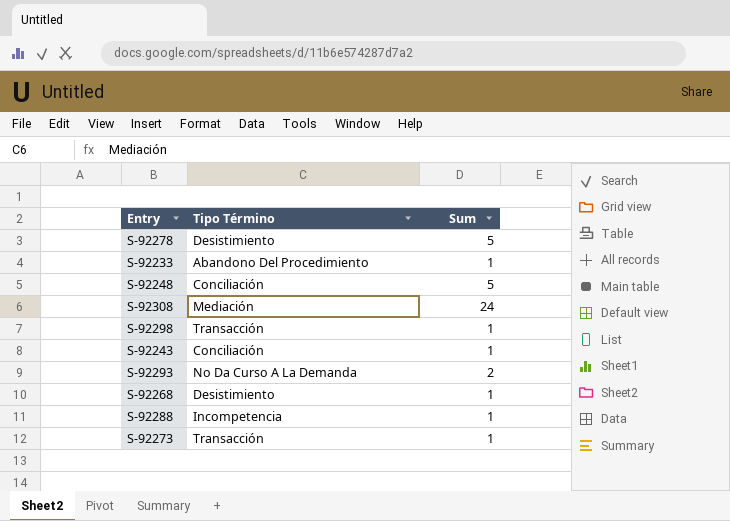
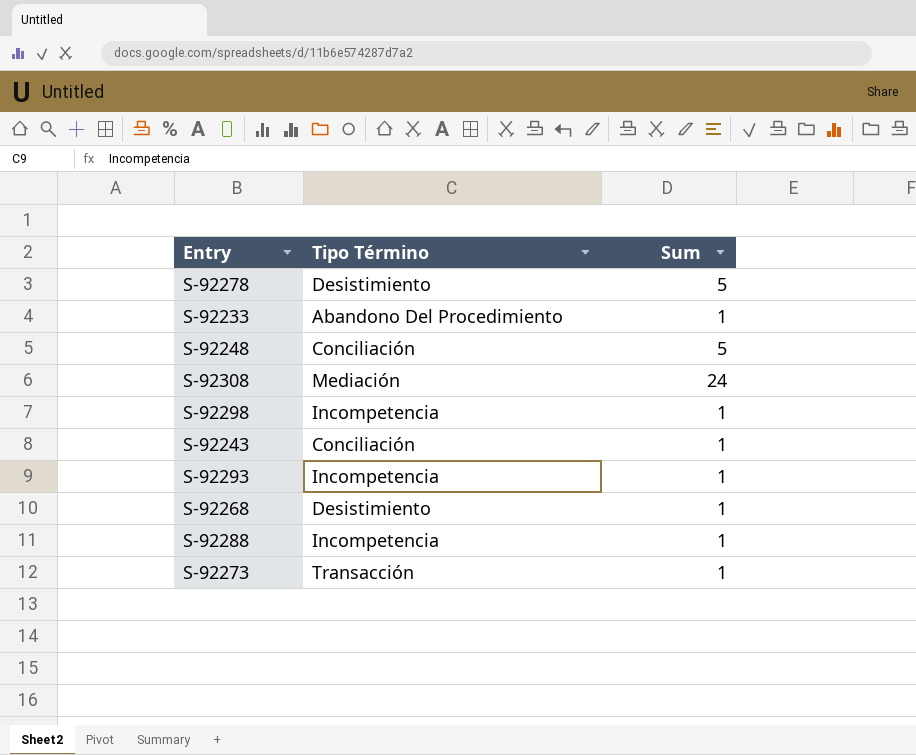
S-92298 | Tipo Término: Transacción -> Incompetencia
S-92293 | Tipo Término: No Da Curso A La Demanda -> Incompetencia
S-92293 | Sum: 2 -> 1

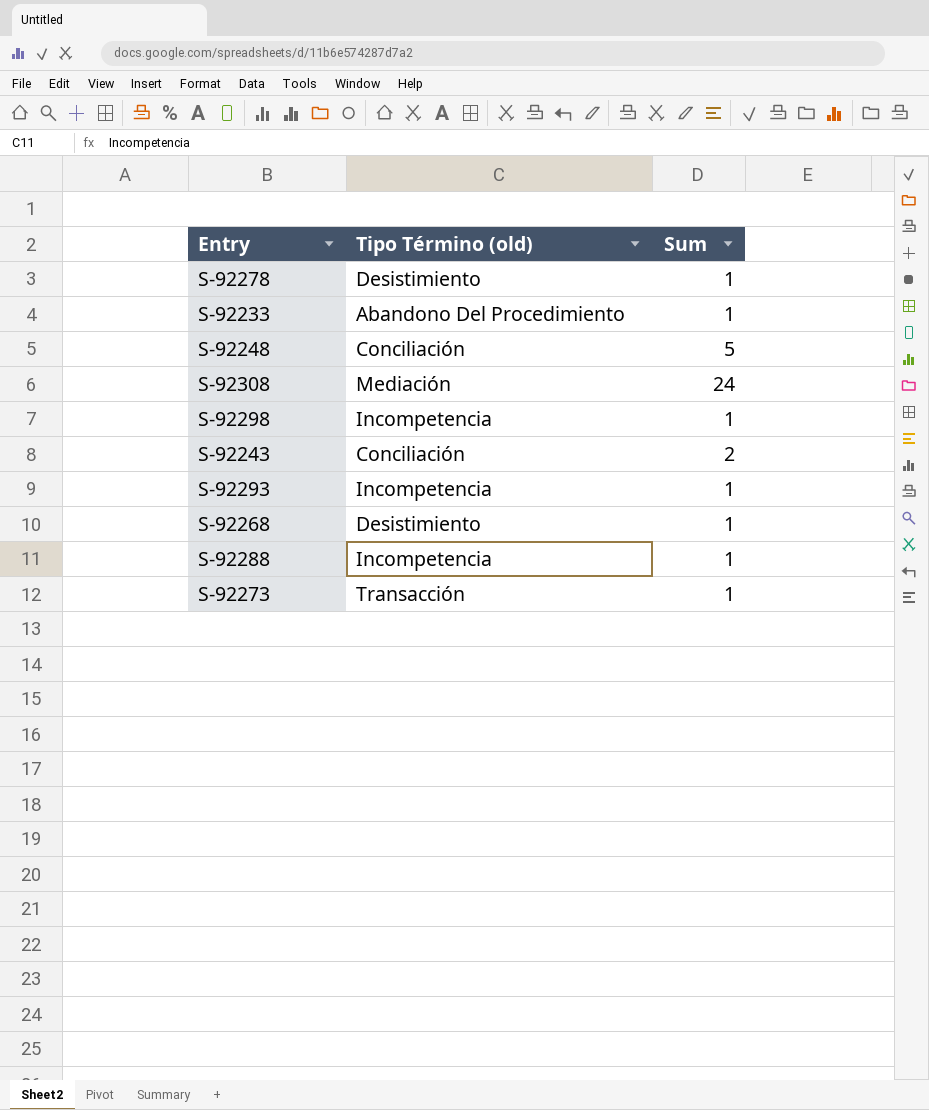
column name: Tipo Término -> Tipo Término (old)
S-92278 | Sum: 5 -> 1
S-92243 | Sum: 1 -> 2

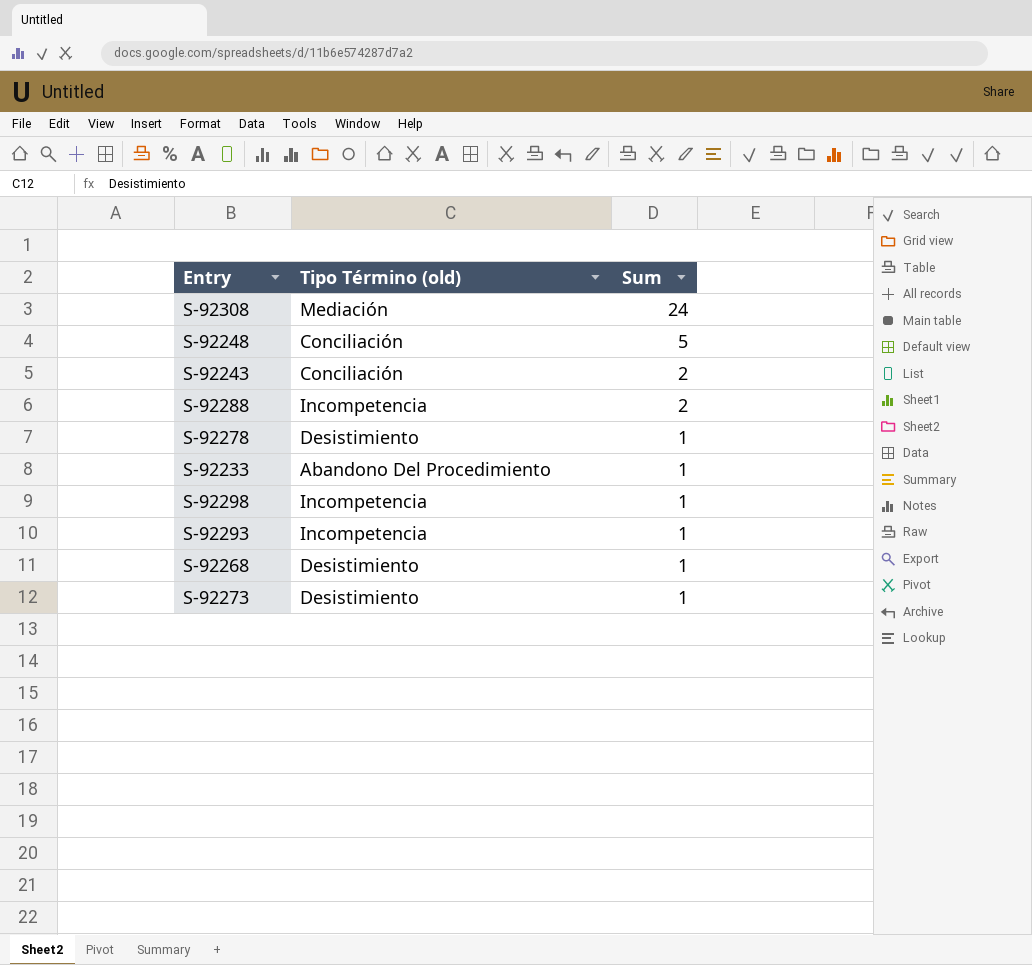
row order: none -> Sum descending
S-92288 | Sum: 1 -> 2
S-92273 | Tipo Término (old): Transacción -> Desistimiento

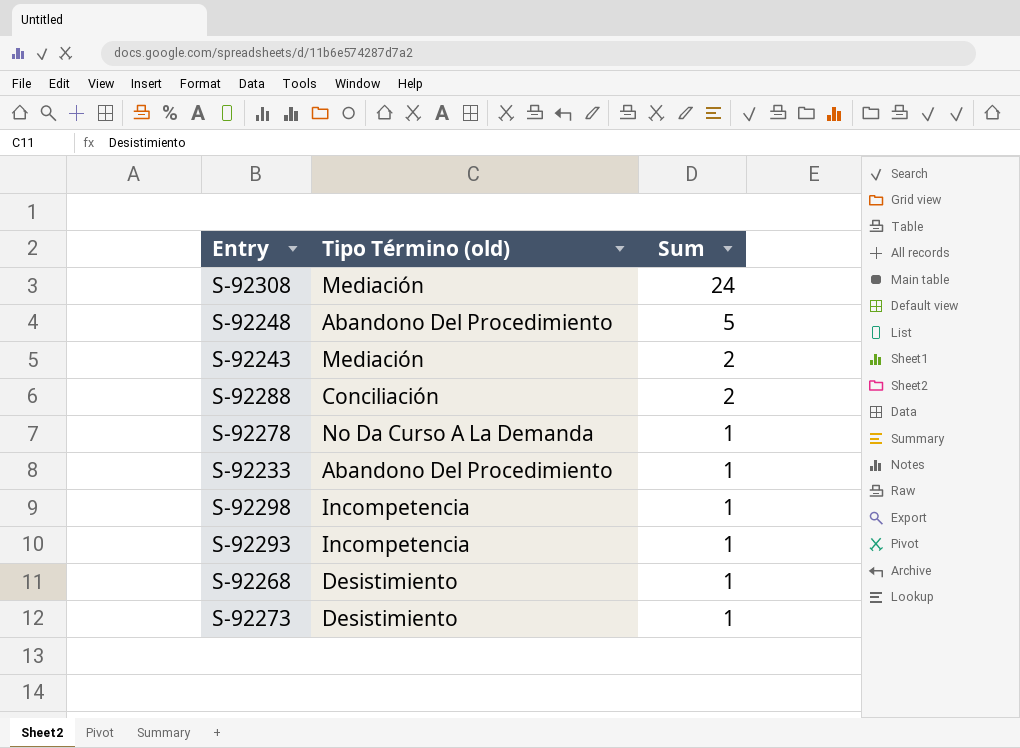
S-92248 | Tipo Término (old): Conciliación -> Abandono Del Procedimiento
S-92243 | Tipo Término (old): Conciliación -> Mediación
S-92288 | Tipo Término (old): Incompetencia -> Conciliación
S-92278 | Tipo Término (old): Desistimiento -> No Da Curso A La Demanda

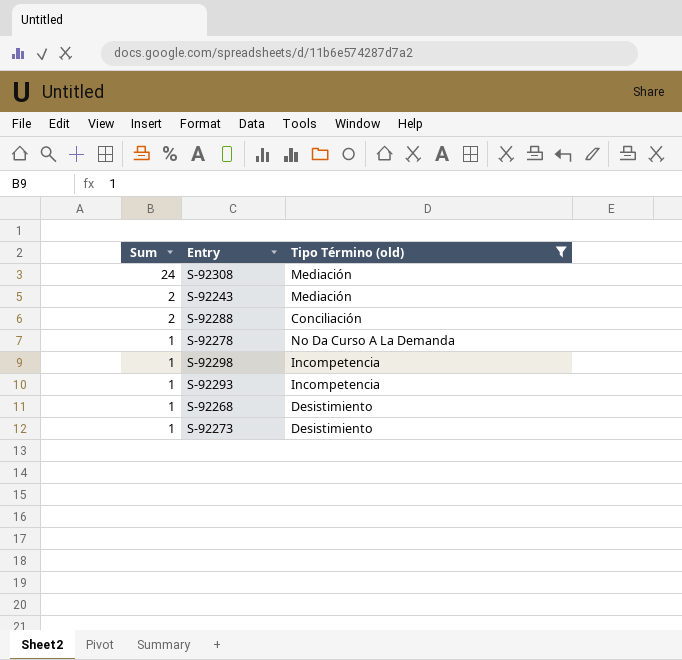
filter: none -> Tipo Término (old) != Abandono Del Procedimiento
column Sum | position: 3 -> 1

